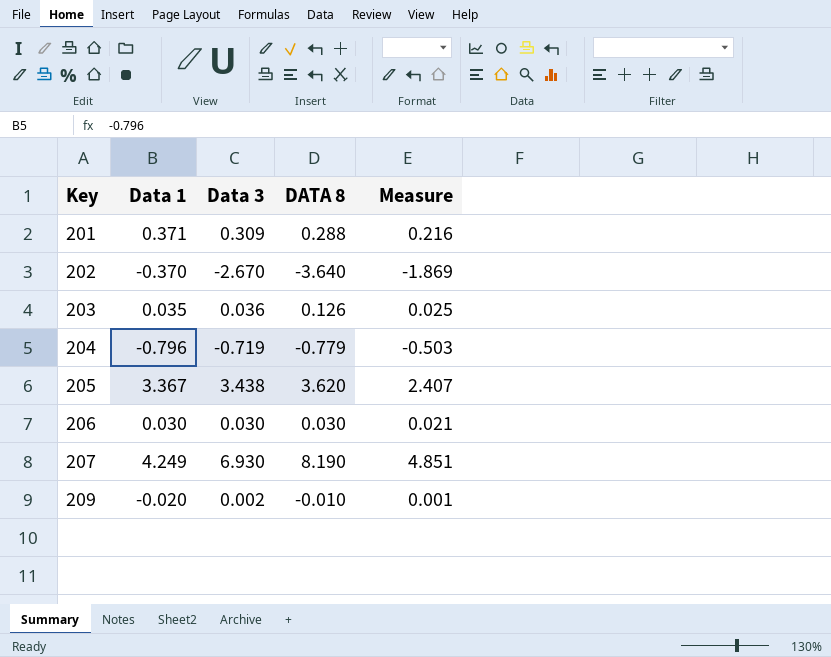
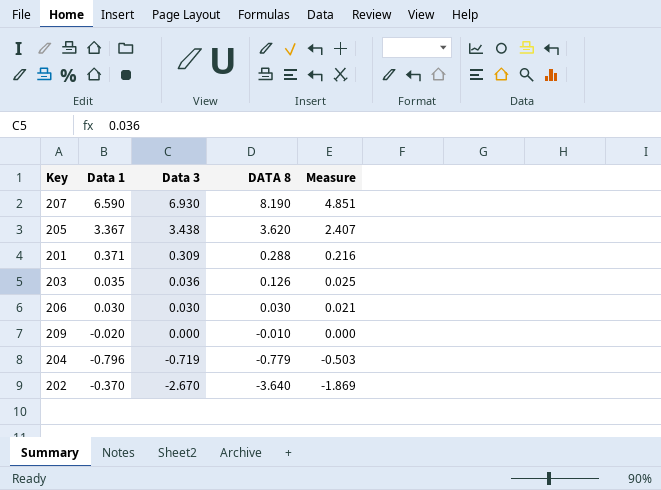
row order: Key ascending -> Data 3 descending
207 | Data 1: 4.249 -> 6.590
209 | Data 3: 0.002 -> 0.000
209 | Measure: 0.001 -> 0.000

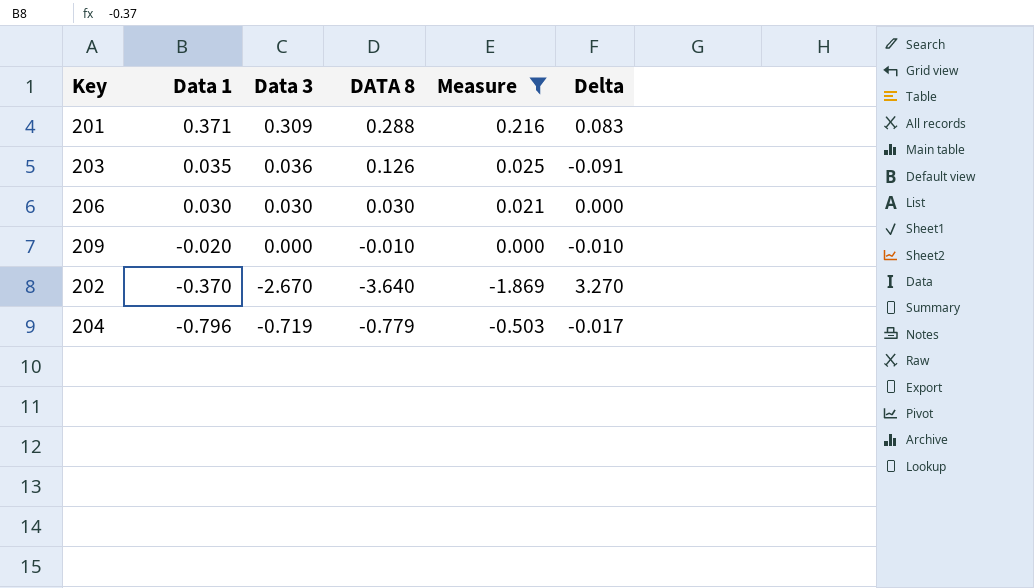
filter: none -> Measure <= 0.216
row order: Data 3 descending -> Data 1 descending
column Delta | formula: none -> [Data 1] - [DATA 8]

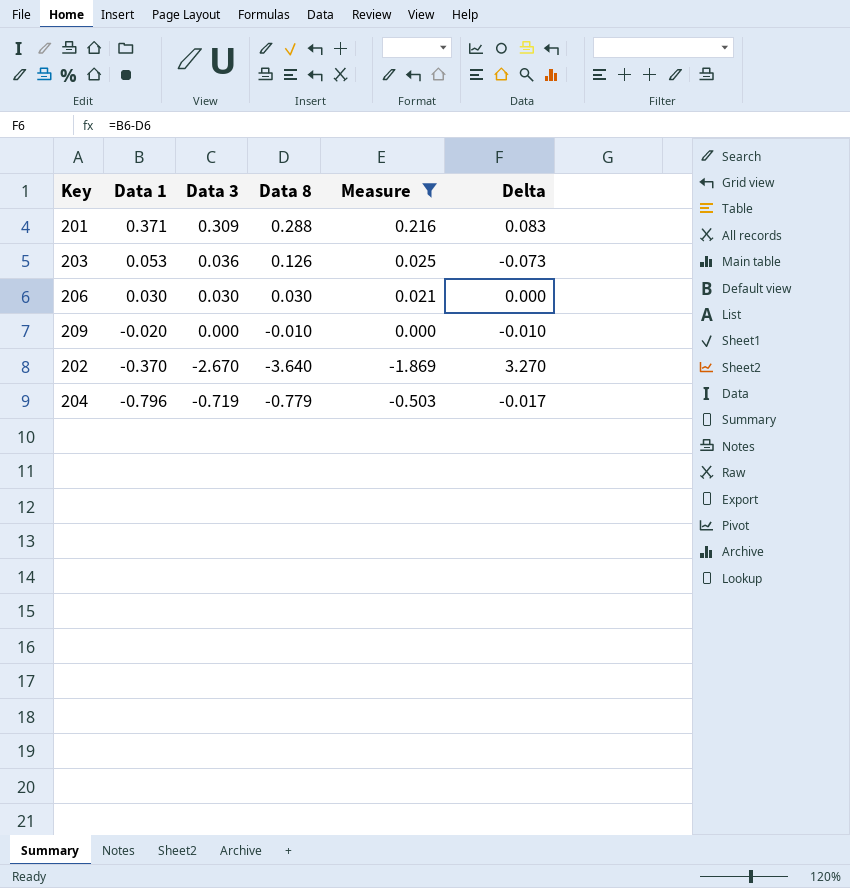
column name: DATA 8 -> Data 8
203 | Data 1: 0.035 -> 0.053
203 | Delta: -0.091 -> -0.073

